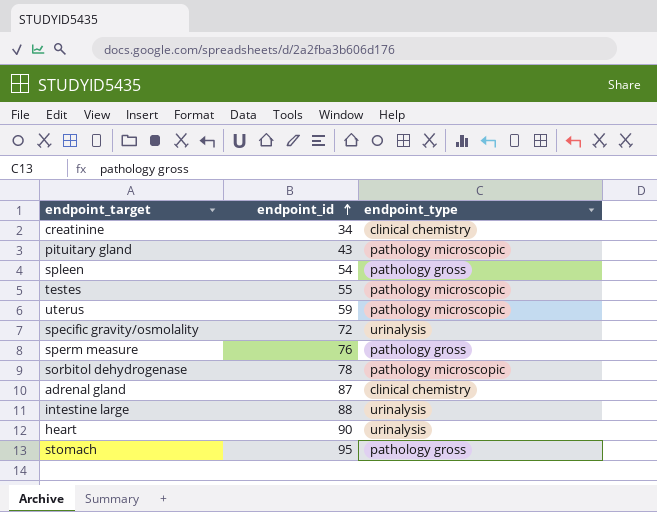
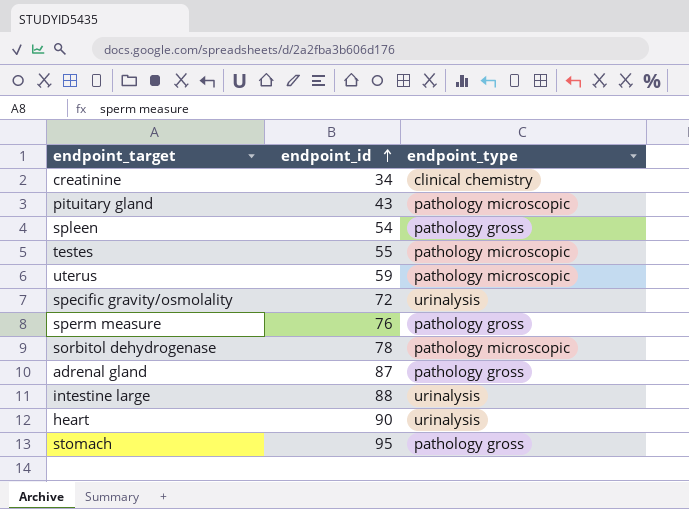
adrenal gland | endpoint_type: clinical chemistry -> pathology gross

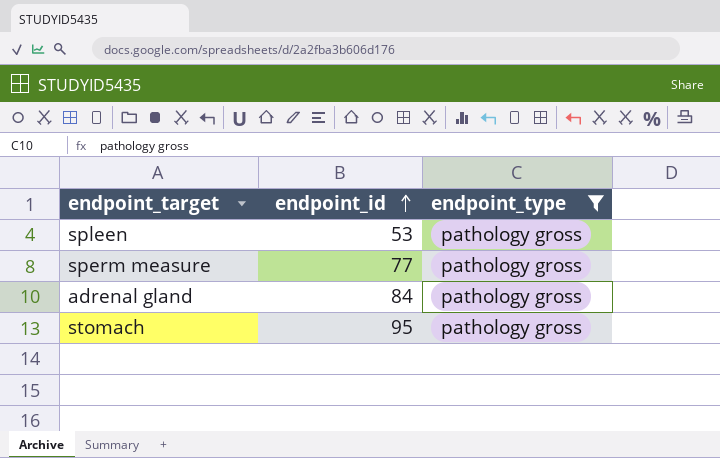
filter: none -> endpoint_type = pathology gross
spleen | endpoint_id: 54 -> 53
sperm measure | endpoint_id: 76 -> 77
adrenal gland | endpoint_id: 87 -> 84

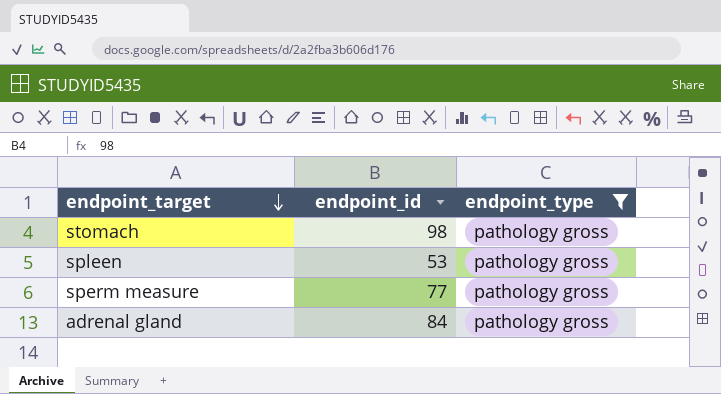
row order: endpoint_id ascending -> endpoint_target descending
stomach | endpoint_id: 95 -> 98

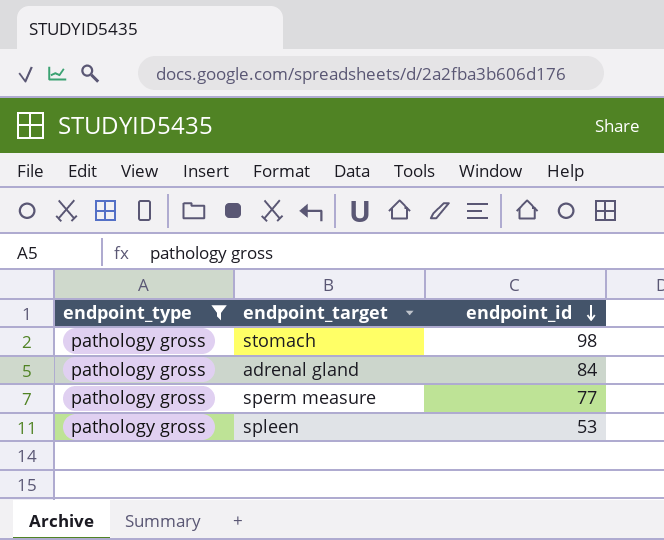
row order: endpoint_target descending -> endpoint_id descending
column endpoint_type | position: 3 -> 1

